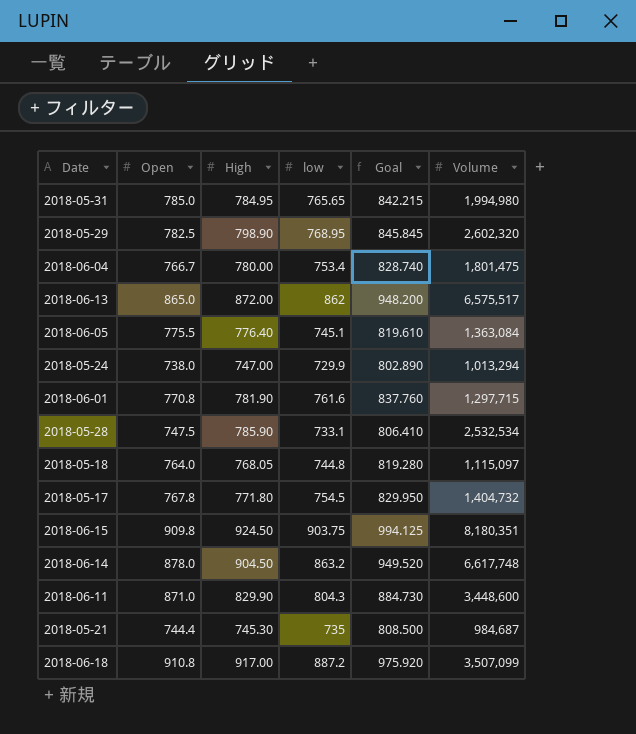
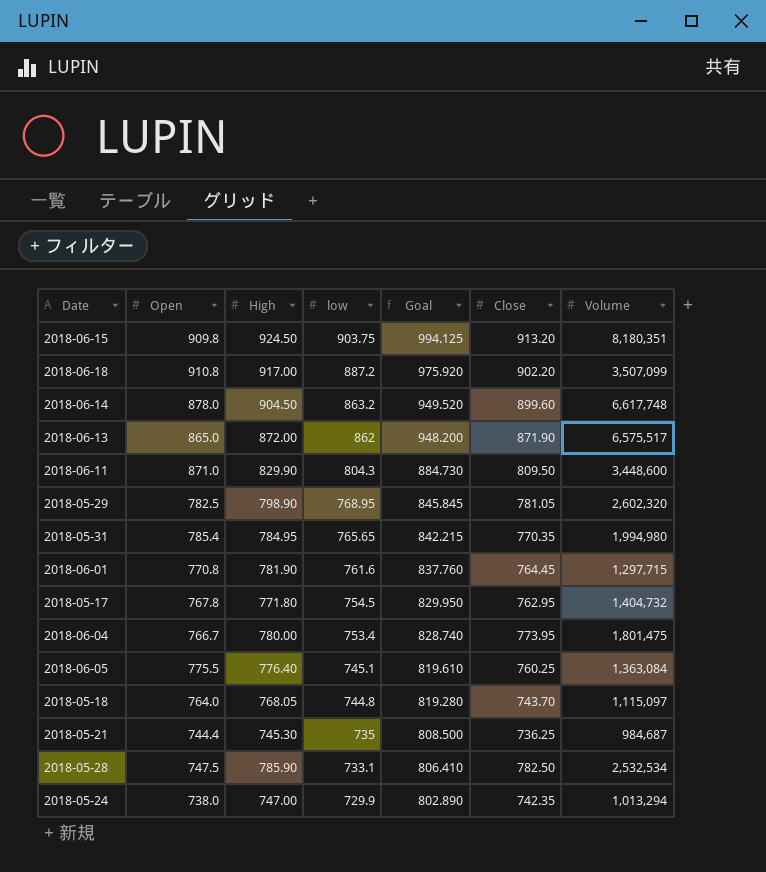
row order: none -> low descending
column Close | position: none -> 6
2018-05-31 | Open: 785.0 -> 785.4

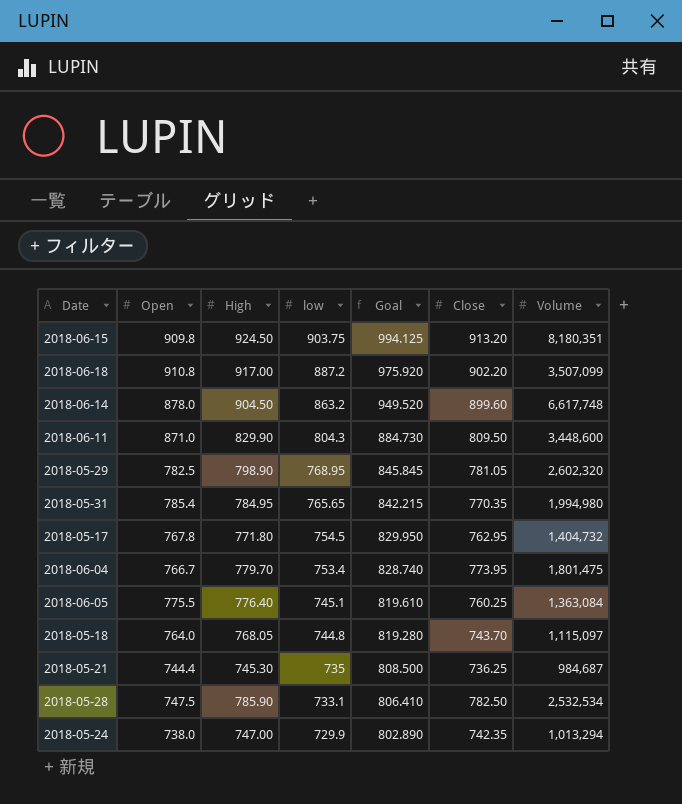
row 2018-06-13: 865.0 | 872.00 | 862 | 948.200 | 871.90 | 6,575,517 -> none
row 2018-06-01: 770.8 | 781.90 | 761.6 | 837.760 | 764.45 | 1,297,715 -> none
2018-06-04 | High: 780.00 -> 779.70

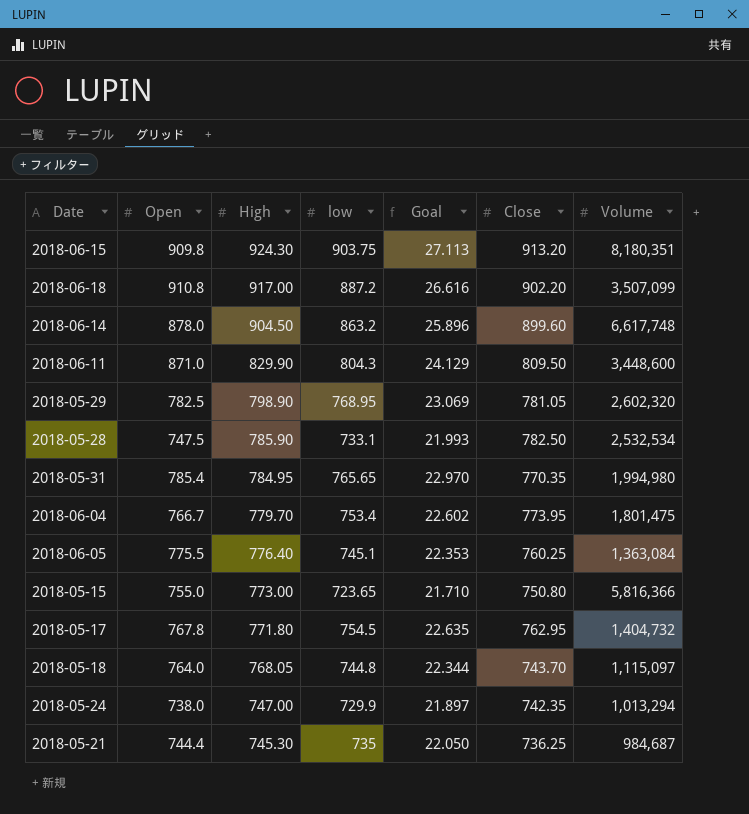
row order: low descending -> High descending
column Goal | formula: [low] * 1.1 -> [low] * 0.03
2018-06-15 | High: 924.50 -> 924.30
row 2018-05-15: none -> 755.0 | 773.00 | 723.65 | 21.710 | 750.80 | 5,816,366

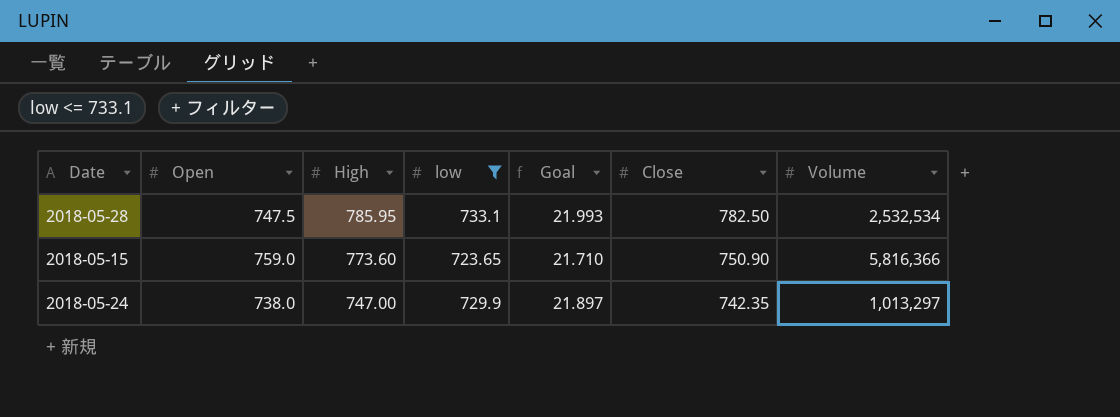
filter: none -> low <= 733.1
2018-05-28 | High: 785.90 -> 785.95
2018-05-15 | Open: 755.0 -> 759.0
2018-05-15 | High: 773.00 -> 773.60
2018-05-15 | Close: 750.80 -> 750.90
2018-05-24 | Volume: 1,013,294 -> 1,013,297

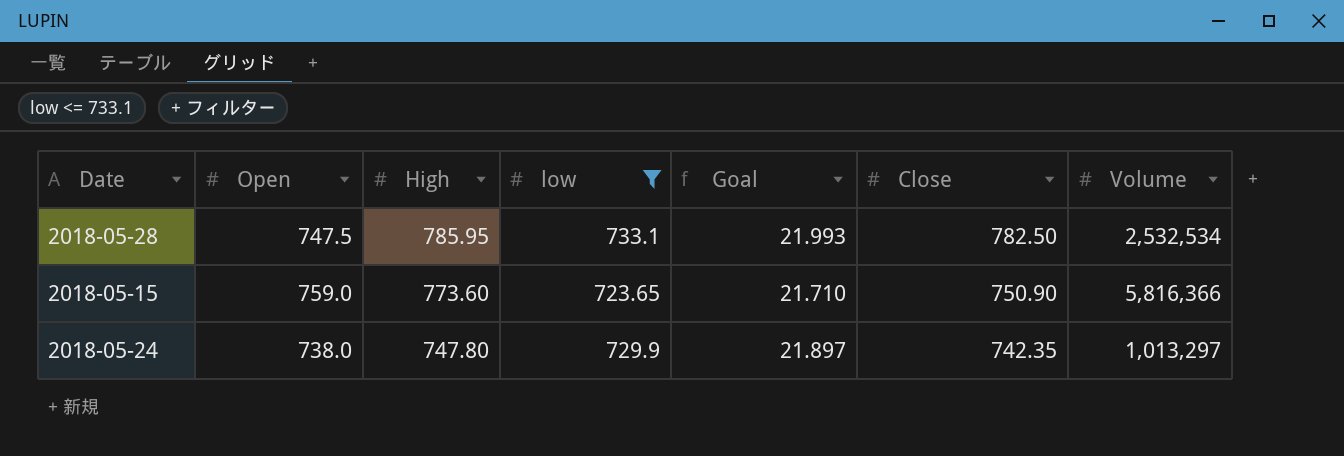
2018-05-24 | High: 747.00 -> 747.80

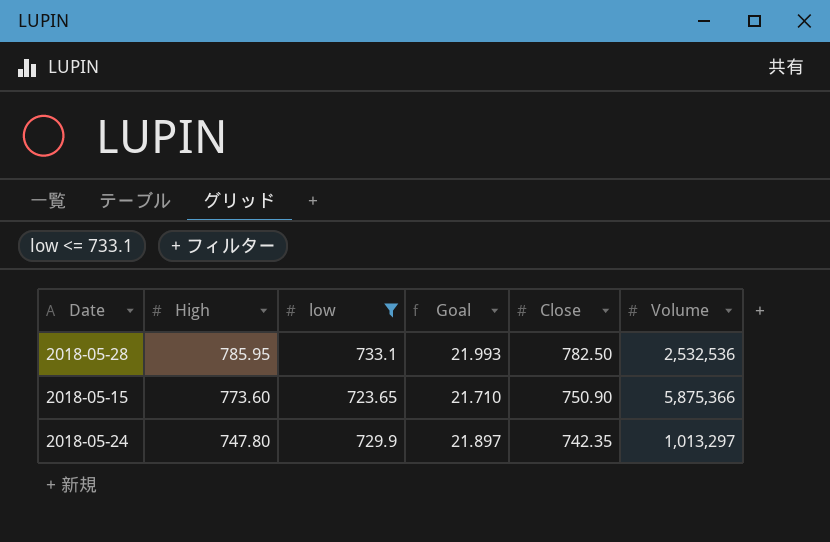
column Open | position: 2 -> none
2018-05-28 | Volume: 2,532,534 -> 2,532,536
2018-05-15 | Volume: 5,816,366 -> 5,875,366

